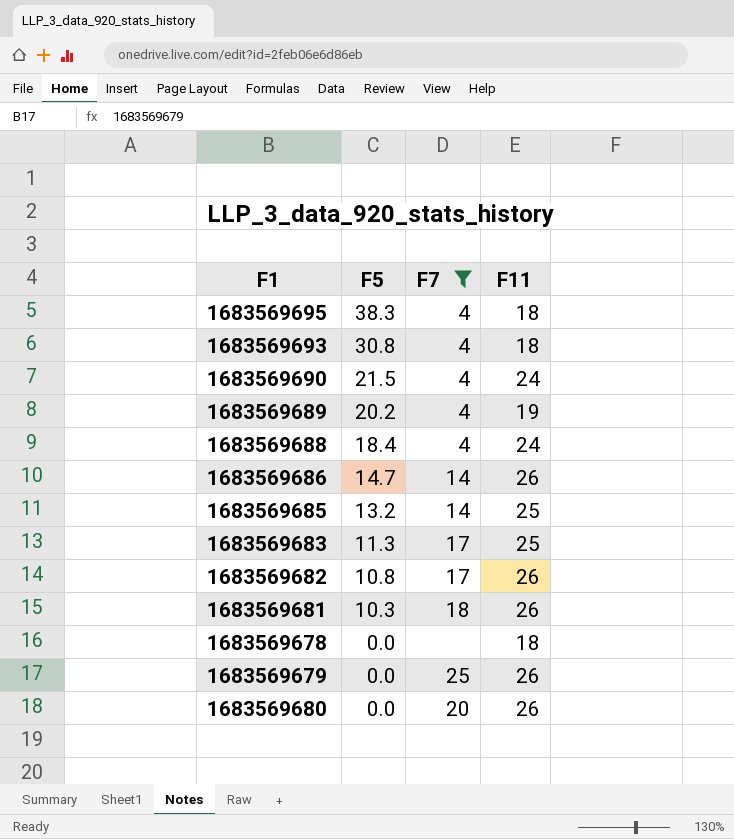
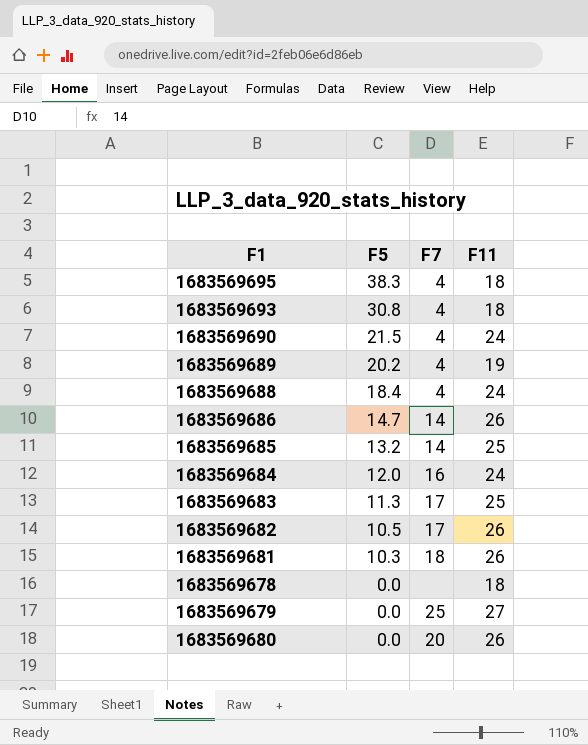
filter: F7 != 16 -> none
1683569682 | F5: 10.8 -> 10.5
1683569679 | F11: 26 -> 27

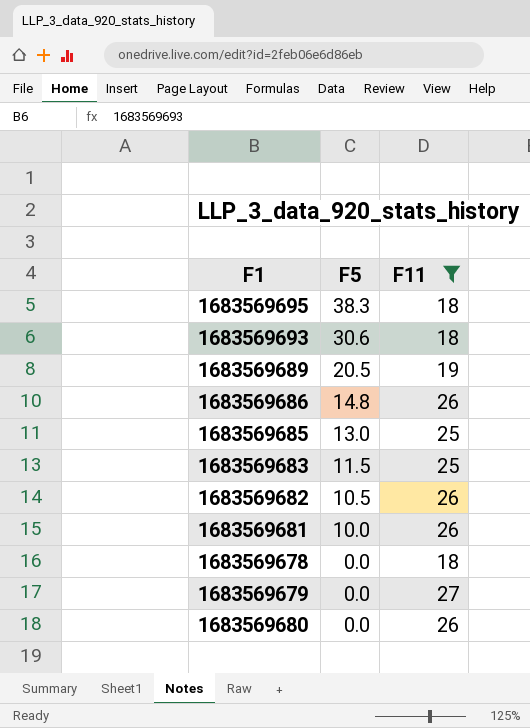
filter: none -> F11 != 24
column F7 | position: 3 -> none
1683569693 | F5: 30.8 -> 30.6
1683569689 | F5: 20.2 -> 20.5
1683569686 | F5: 14.7 -> 14.8
1683569685 | F5: 13.2 -> 13.0
1683569683 | F5: 11.3 -> 11.5
1683569681 | F5: 10.3 -> 10.0

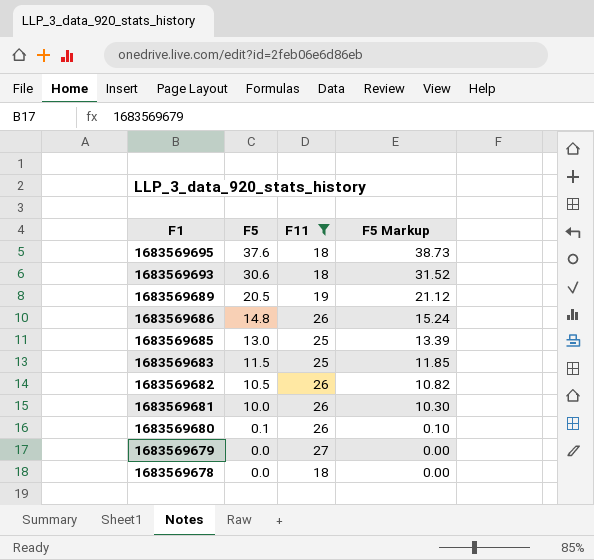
row order: F5 descending -> F1 descending
column F5 Markup | formula: none -> [F5] * 1.03
1683569695 | F5: 38.3 -> 37.6
1683569680 | F5: 0.0 -> 0.1

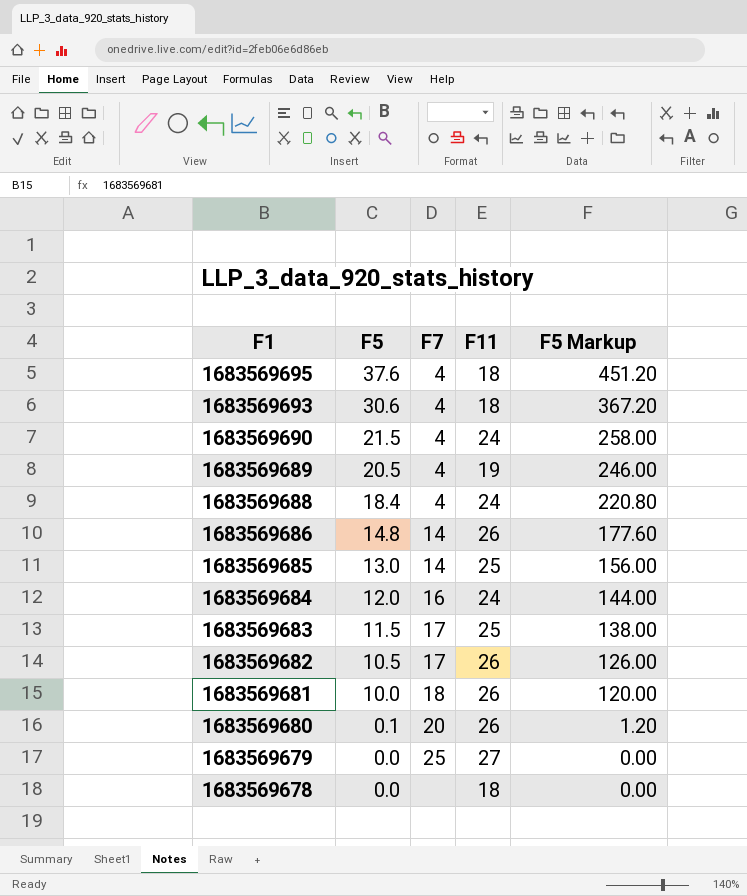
filter: F11 != 24 -> none
column F7 | position: none -> 3
column F5 Markup | formula: [F5] * 1.03 -> [F5] * 12

